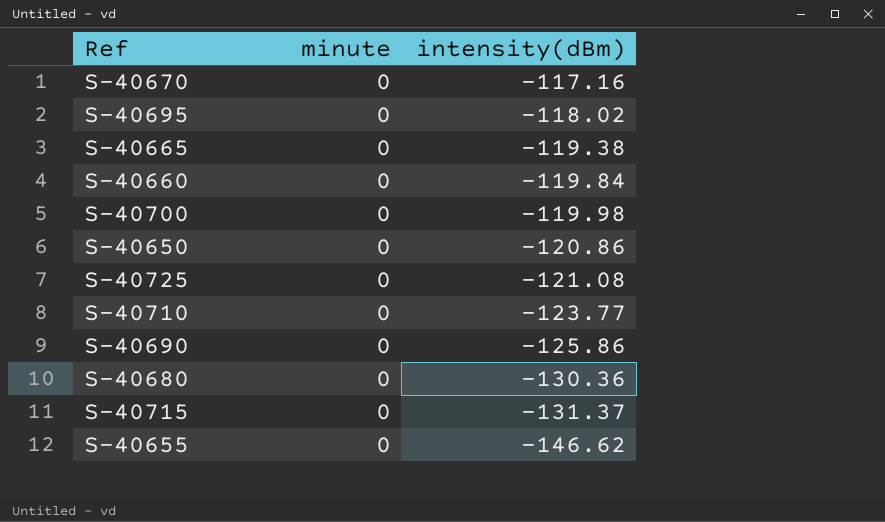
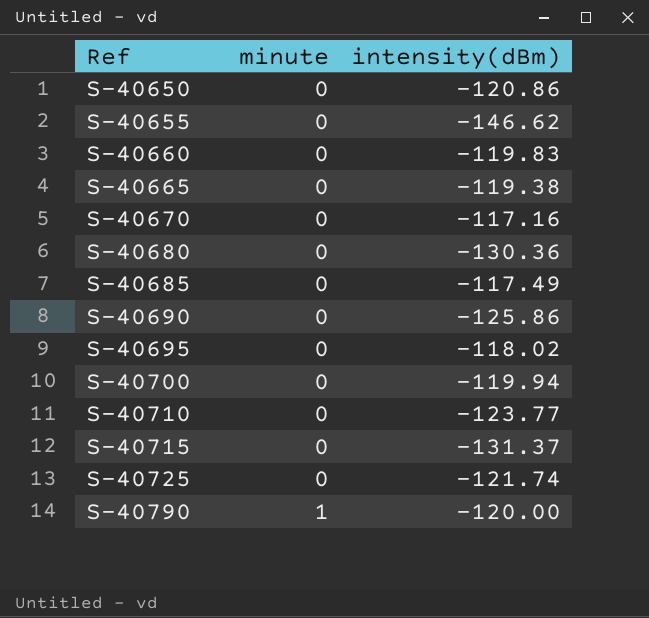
row order: intensity(dBm) descending -> Ref ascending
S-40660 | intensity(dBm): -119.84 -> -119.83
row S-40685: none -> 0 | -117.49
S-40700 | intensity(dBm): -119.98 -> -119.94
S-40725 | intensity(dBm): -121.08 -> -121.74
row S-40790: none -> 1 | -120.00

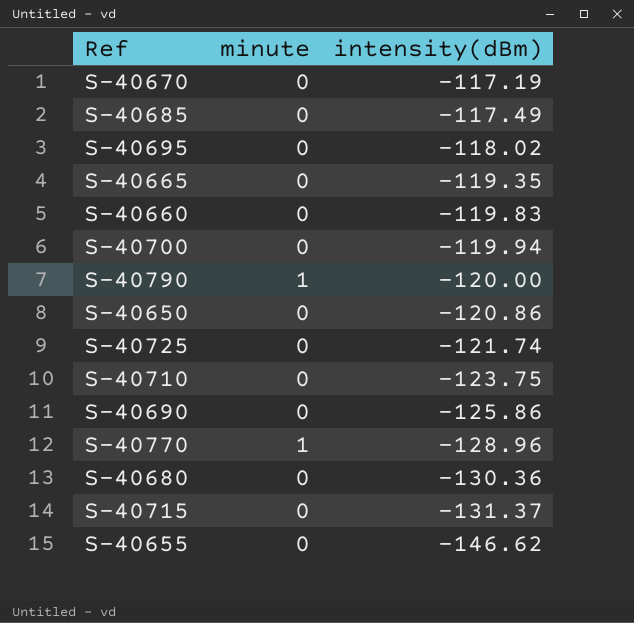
row order: Ref ascending -> intensity(dBm) descending
S-40670 | intensity(dBm): -117.16 -> -117.19
S-40665 | intensity(dBm): -119.38 -> -119.35
S-40710 | intensity(dBm): -123.77 -> -123.75
row S-40770: none -> 1 | -128.96

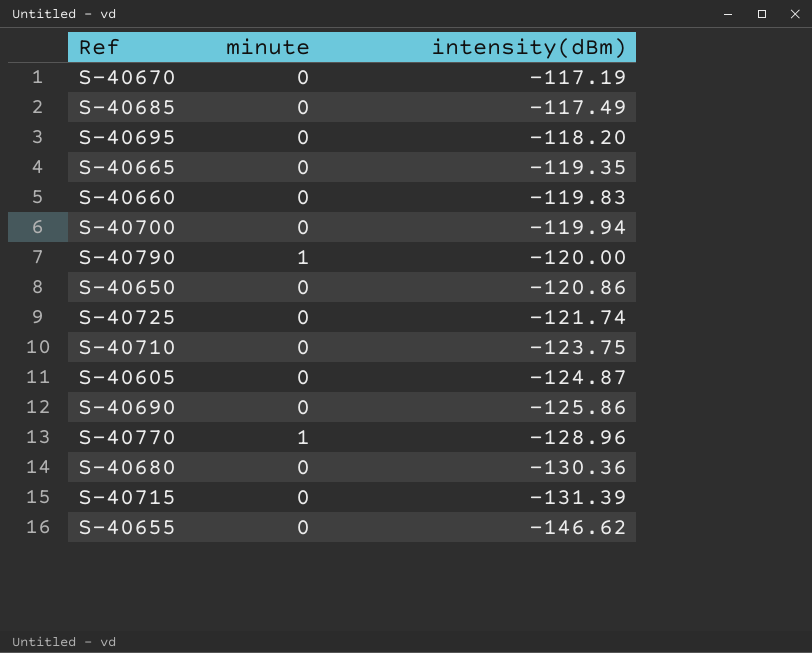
S-40695 | intensity(dBm): -118.02 -> -118.20
row S-40605: none -> 0 | -124.87
S-40715 | intensity(dBm): -131.37 -> -131.39

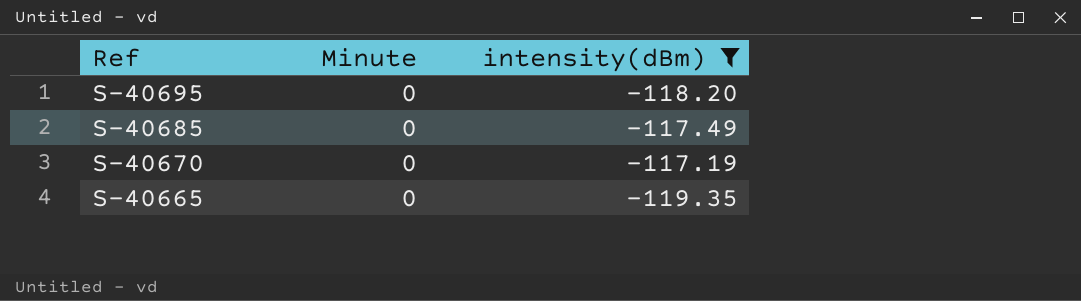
filter: none -> intensity(dBm) >= -119.35
row order: intensity(dBm) descending -> Ref descending
column name: minute -> Minute

